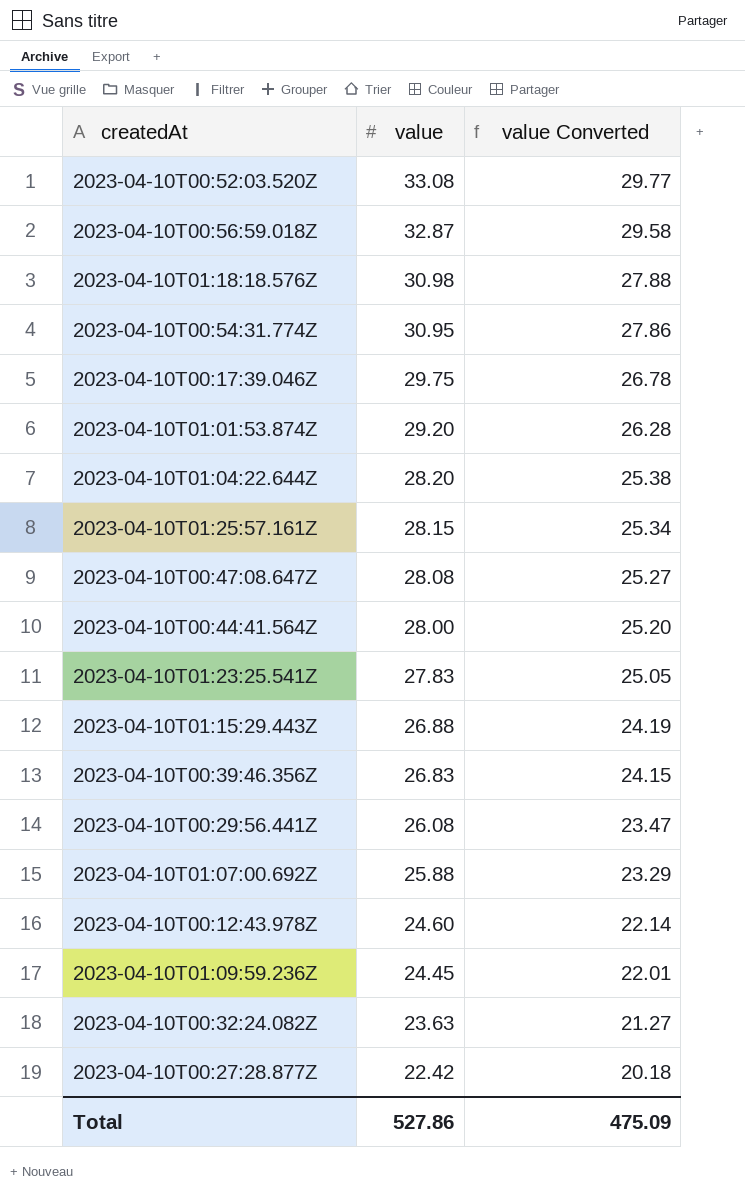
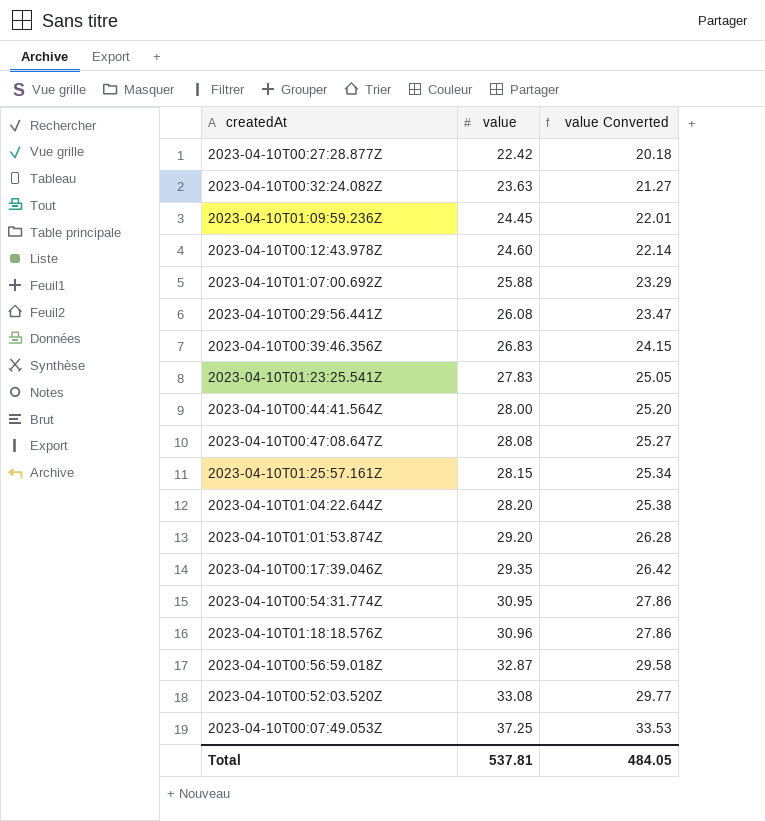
row order: value descending -> value ascending
row 2023-04-10T01:15:29.443Z: 26.88 | 24.19 -> none
2023-04-10T00:17:39.046Z | value: 29.75 -> 29.35
2023-04-10T00:17:39.046Z | value Converted: 26.78 -> 26.42
2023-04-10T01:18:18.576Z | value: 30.98 -> 30.96
2023-04-10T01:18:18.576Z | value Converted: 27.88 -> 27.86
row 2023-04-10T00:07:49.053Z: none -> 37.25 | 33.53
Total | value: 527.86 -> 537.81
Total | value Converted: 475.09 -> 484.05

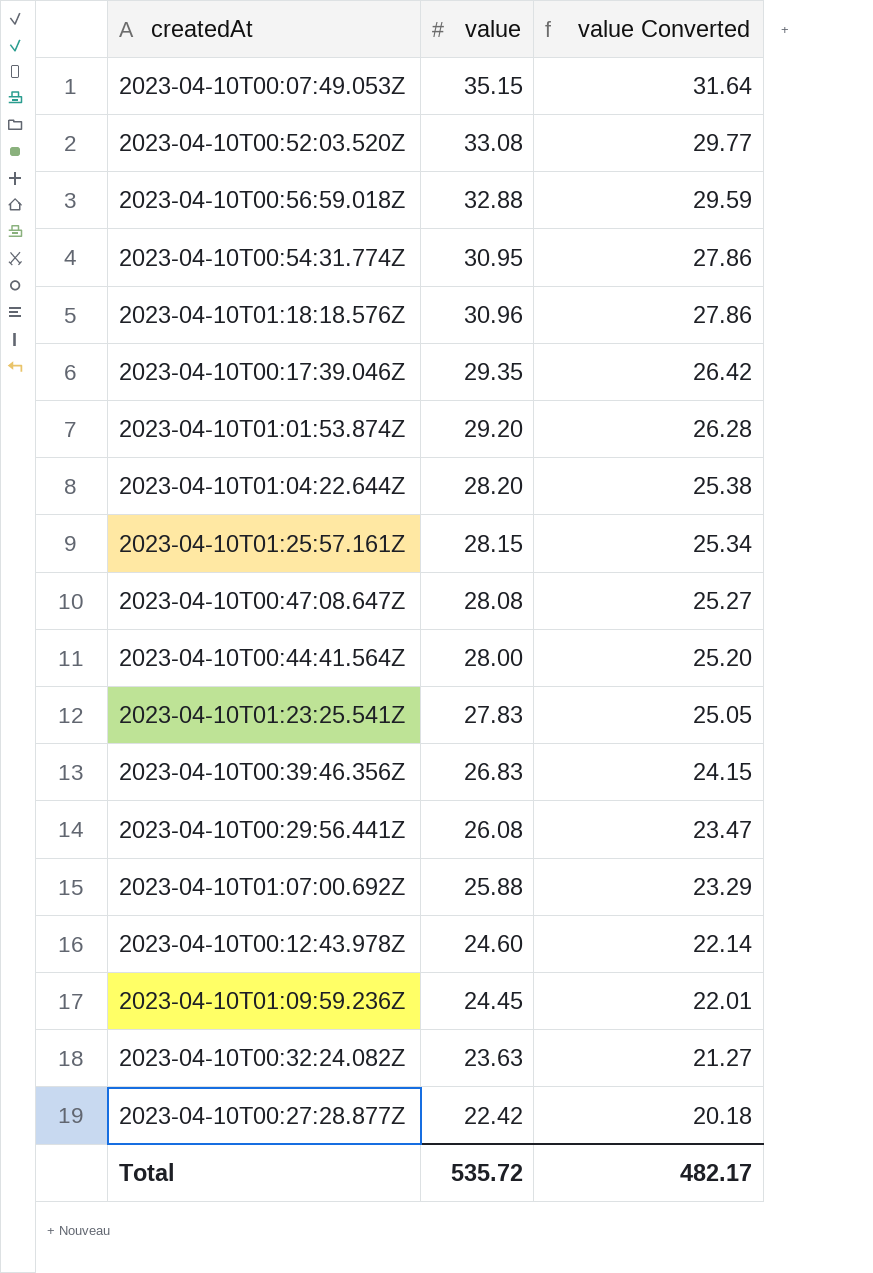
row order: value ascending -> value Converted descending
2023-04-10T00:07:49.053Z | value: 37.25 -> 35.15
2023-04-10T00:07:49.053Z | value Converted: 33.53 -> 31.64
2023-04-10T00:56:59.018Z | value: 32.87 -> 32.88
2023-04-10T00:56:59.018Z | value Converted: 29.58 -> 29.59
Total | value: 537.81 -> 535.72
Total | value Converted: 484.05 -> 482.17

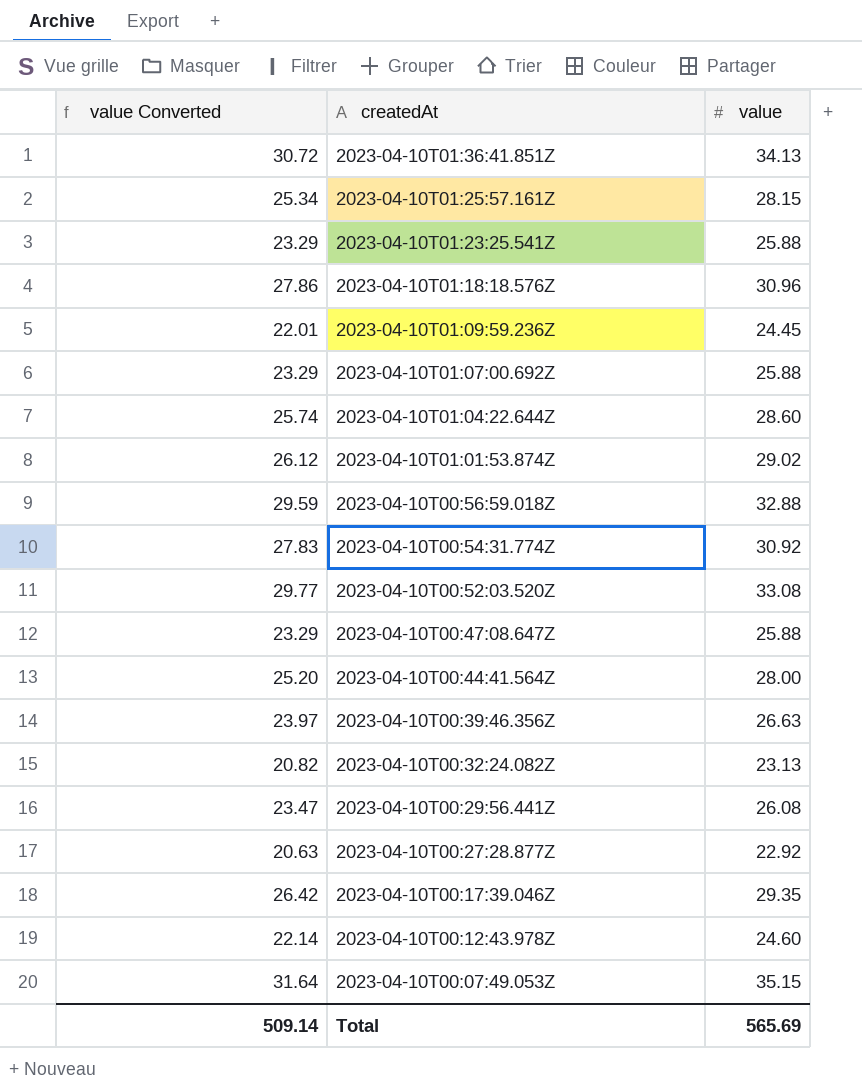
row order: value Converted descending -> createdAt descending
column value Converted | position: 3 -> 1
row 2023-04-10T01:36:41.851Z: none -> 30.72 | 34.13
2023-04-10T01:23:25.541Z | value Converted: 25.05 -> 23.29
2023-04-10T01:23:25.541Z | value: 27.83 -> 25.88
2023-04-10T01:04:22.644Z | value Converted: 25.38 -> 25.74
2023-04-10T01:04:22.644Z | value: 28.20 -> 28.60
2023-04-10T01:01:53.874Z | value Converted: 26.28 -> 26.12
2023-04-10T01:01:53.874Z | value: 29.20 -> 29.02
2023-04-10T00:54:31.774Z | value Converted: 27.86 -> 27.83
2023-04-10T00:54:31.774Z | value: 30.95 -> 30.92
2023-04-10T00:47:08.647Z | value Converted: 25.27 -> 23.29
2023-04-10T00:47:08.647Z | value: 28.08 -> 25.88
2023-04-10T00:39:46.356Z | value Converted: 24.15 -> 23.97
2023-04-10T00:39:46.356Z | value: 26.83 -> 26.63
2023-04-10T00:32:24.082Z | value Converted: 21.27 -> 20.82
2023-04-10T00:32:24.082Z | value: 23.63 -> 23.13
2023-04-10T00:27:28.877Z | value Converted: 20.18 -> 20.63
2023-04-10T00:27:28.877Z | value: 22.42 -> 22.92
Total | value Converted: 482.17 -> 509.14
Total | value: 535.72 -> 565.69

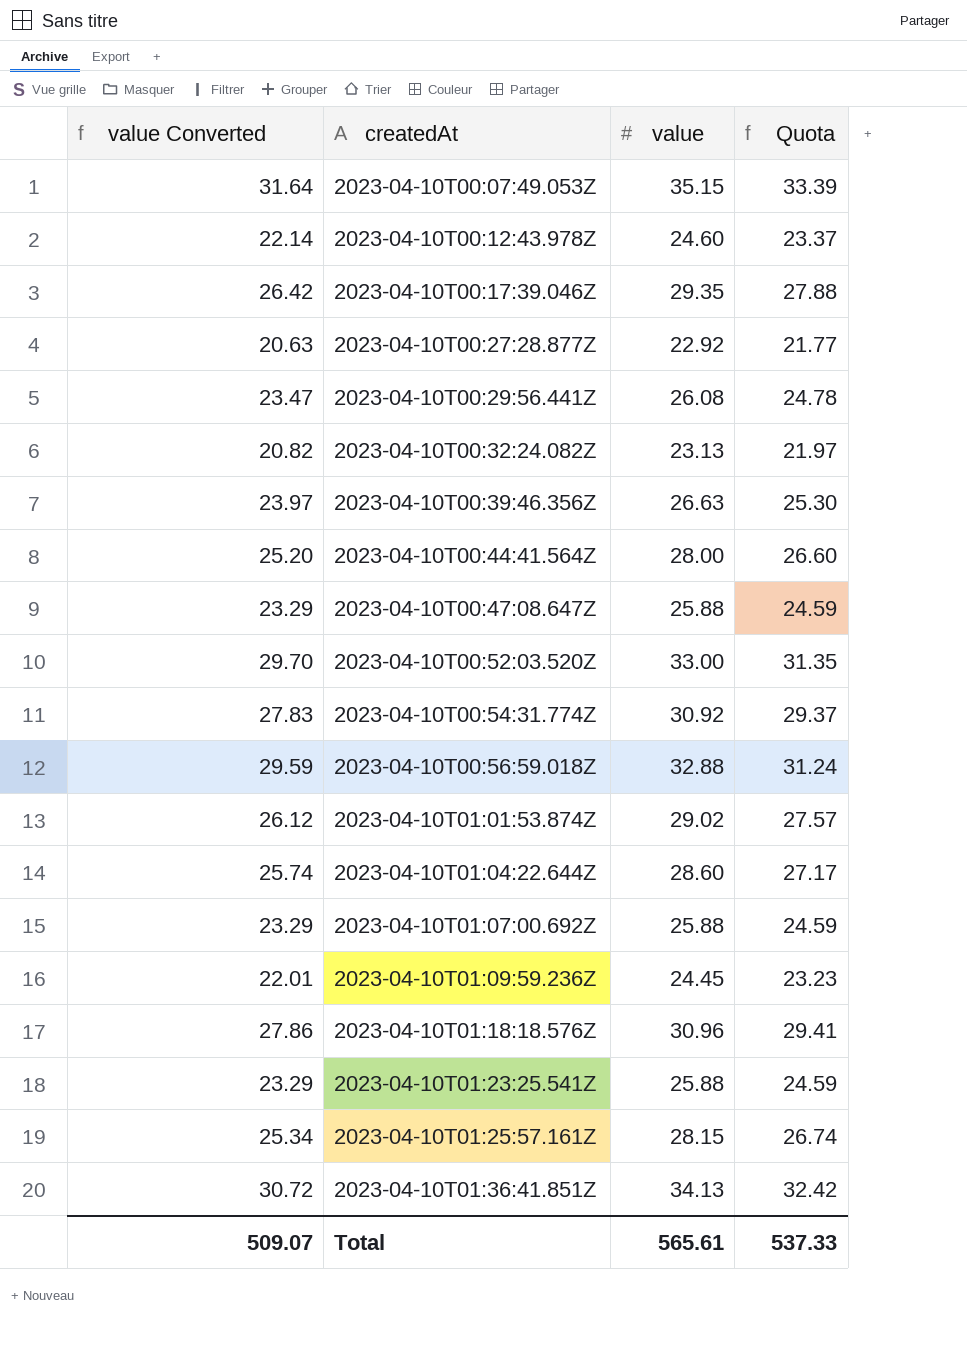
row order: createdAt descending -> createdAt ascending
column Quota | formula: none -> [value] * 0.95
2023-04-10T00:52:03.520Z | value Converted: 29.77 -> 29.70
2023-04-10T00:52:03.520Z | value: 33.08 -> 33.00
Total | value Converted: 509.14 -> 509.07
Total | value: 565.69 -> 565.61

